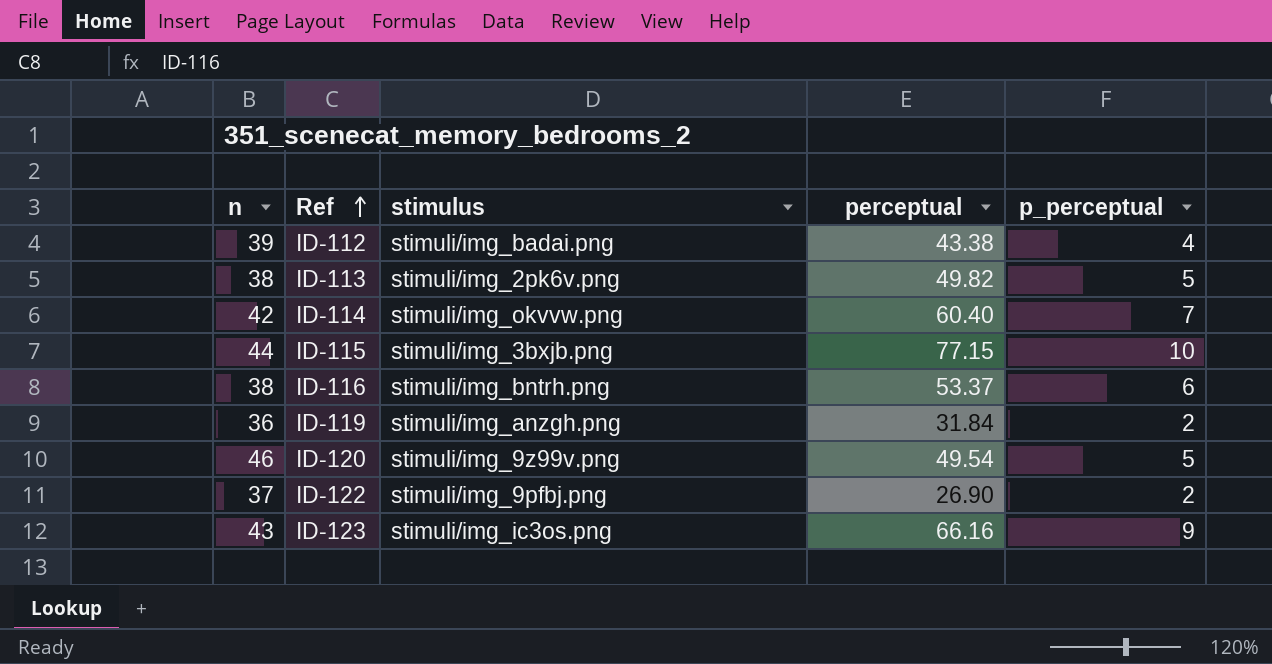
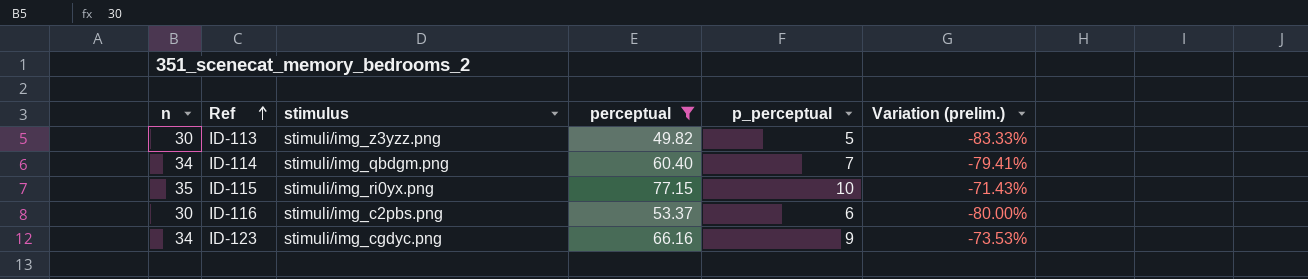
filter: none -> perceptual >= 49.82
column Variation (prelim.) | formula: none -> ([p_perceptual] - [n]) / [n]
ID-113 | n: 38 -> 30
ID-113 | stimulus: stimuli/img_2pk6v.png -> stimuli/img_z3yzz.png
ID-114 | n: 42 -> 34
ID-114 | stimulus: stimuli/img_okvvw.png -> stimuli/img_qbdgm.png
ID-115 | n: 44 -> 35
ID-115 | stimulus: stimuli/img_3bxjb.png -> stimuli/img_ri0yx.png
ID-116 | n: 38 -> 30
ID-116 | stimulus: stimuli/img_bntrh.png -> stimuli/img_c2pbs.png
ID-123 | n: 43 -> 34
ID-123 | stimulus: stimuli/img_ic3os.png -> stimuli/img_cgdyc.png

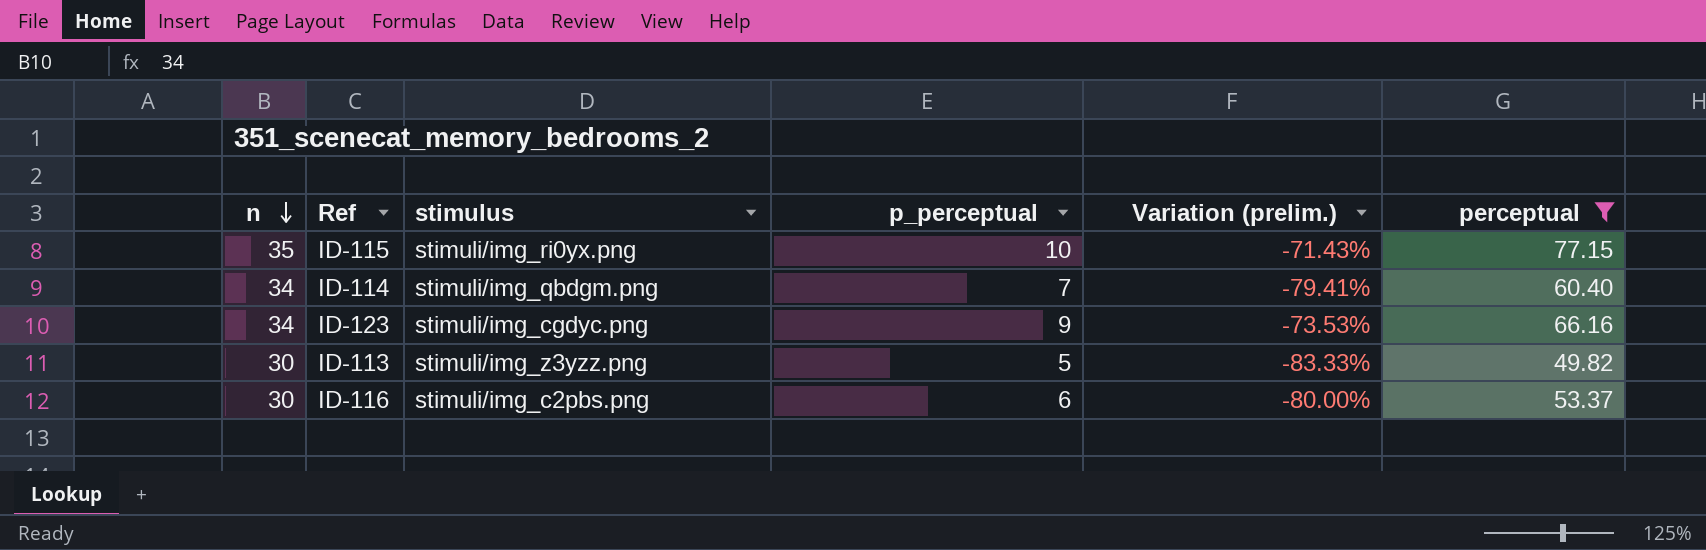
row order: Ref ascending -> n descending
column perceptual | position: 4 -> 6

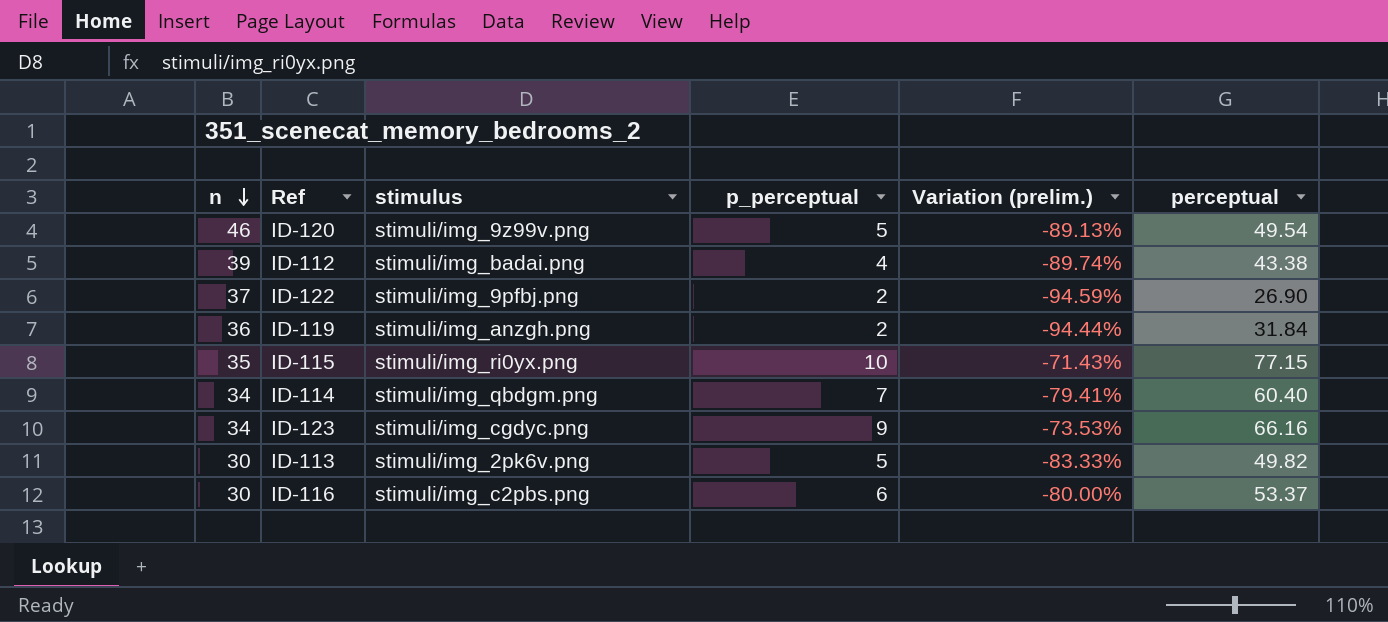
filter: perceptual >= 49.82 -> none
ID-113 | stimulus: stimuli/img_z3yzz.png -> stimuli/img_2pk6v.png

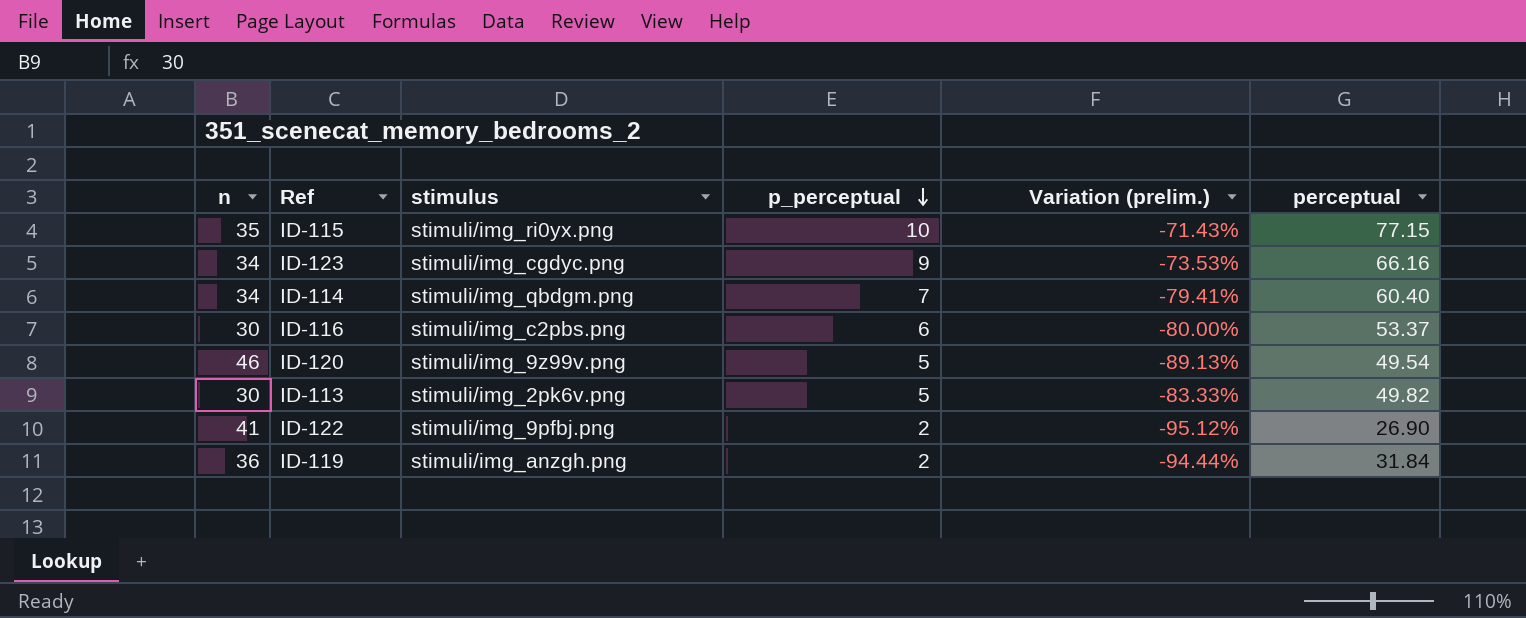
row order: n descending -> p_perceptual descending
row ID-112: 39 | stimuli/img_badai.png | 4 | -89.74% | 43.38 -> none
ID-122 | n: 37 -> 41
ID-122 | Variation (prelim.): -94.59% -> -95.12%

